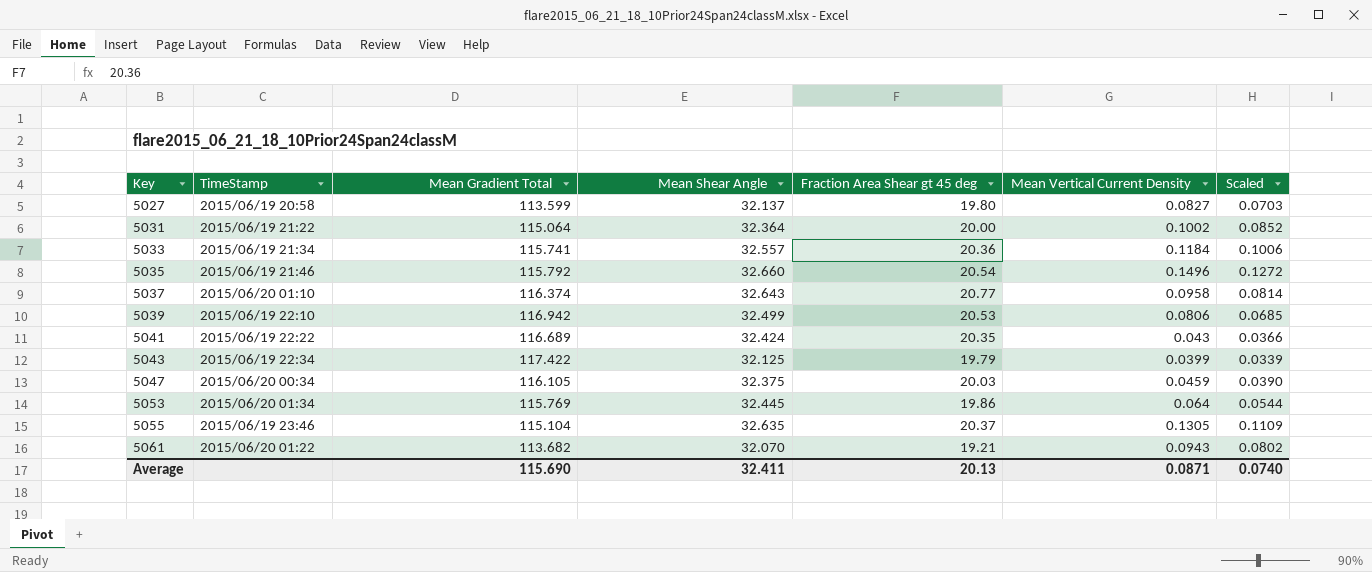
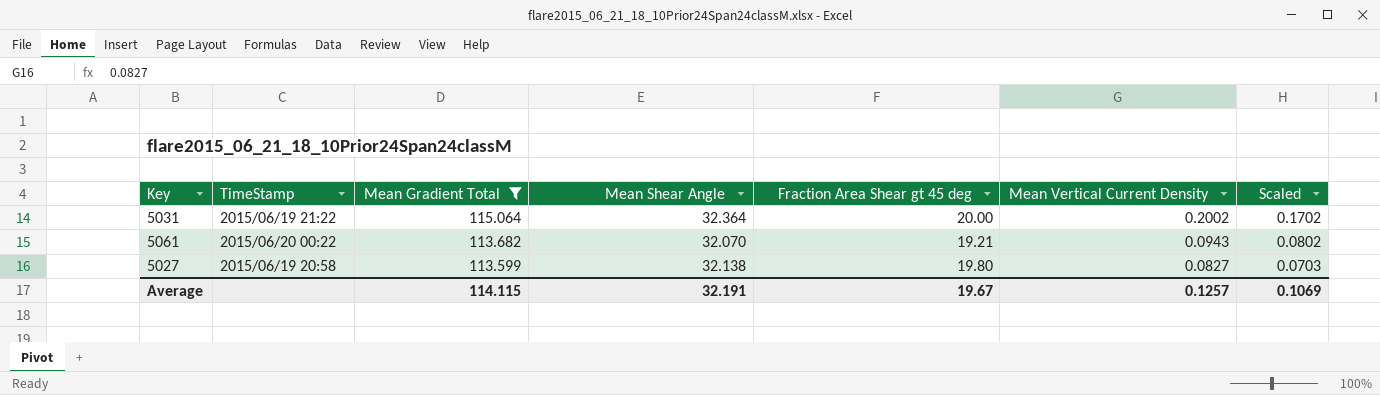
filter: none -> Mean Gradient Total <= 115.064
row order: Key ascending -> Mean Gradient Total descending
5031 | Mean Vertical Current Density: 0.1002 -> 0.2002
5031 | Scaled: 0.0852 -> 0.1702
5061 | TimeStamp: 2015/06/20 01:22 -> 2015/06/20 00:22
5027 | Mean Shear Angle: 32.137 -> 32.138
Average | Mean Gradient Total: 115.690 -> 114.115
Average | Mean Shear Angle: 32.411 -> 32.191
Average | Fraction Area Shear gt 45 deg: 20.13 -> 19.67
Average | Mean Vertical Current Density: 0.0871 -> 0.1257
Average | Scaled: 0.0740 -> 0.1069

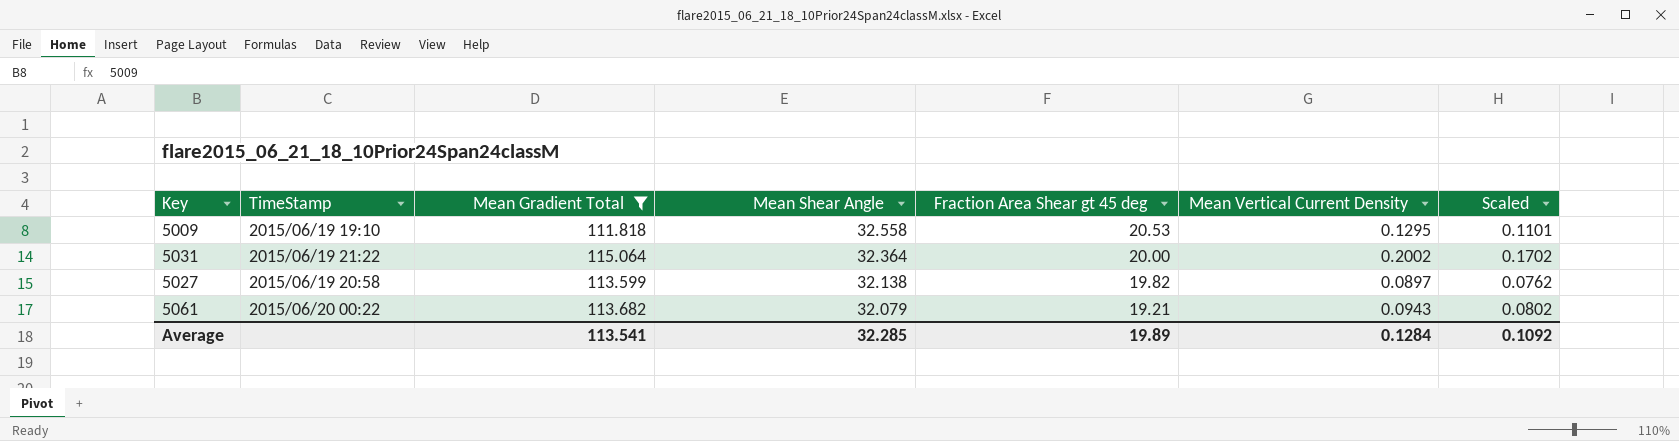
row order: Mean Gradient Total descending -> Mean Shear Angle descending
row 5009: none -> 2015/06/19 19:10 | 111.818 | 32.558 | 20.53 | 0.1295 | 0.1101
5027 | Fraction Area Shear gt 45 deg: 19.80 -> 19.82
5027 | Mean Vertical Current Density: 0.0827 -> 0.0897
5027 | Scaled: 0.0703 -> 0.0762
5061 | Mean Shear Angle: 32.070 -> 32.079
Average | Mean Gradient Total: 114.115 -> 113.541
Average | Mean Shear Angle: 32.191 -> 32.285
Average | Fraction Area Shear gt 45 deg: 19.67 -> 19.89
Average | Mean Vertical Current Density: 0.1257 -> 0.1284
Average | Scaled: 0.1069 -> 0.1092

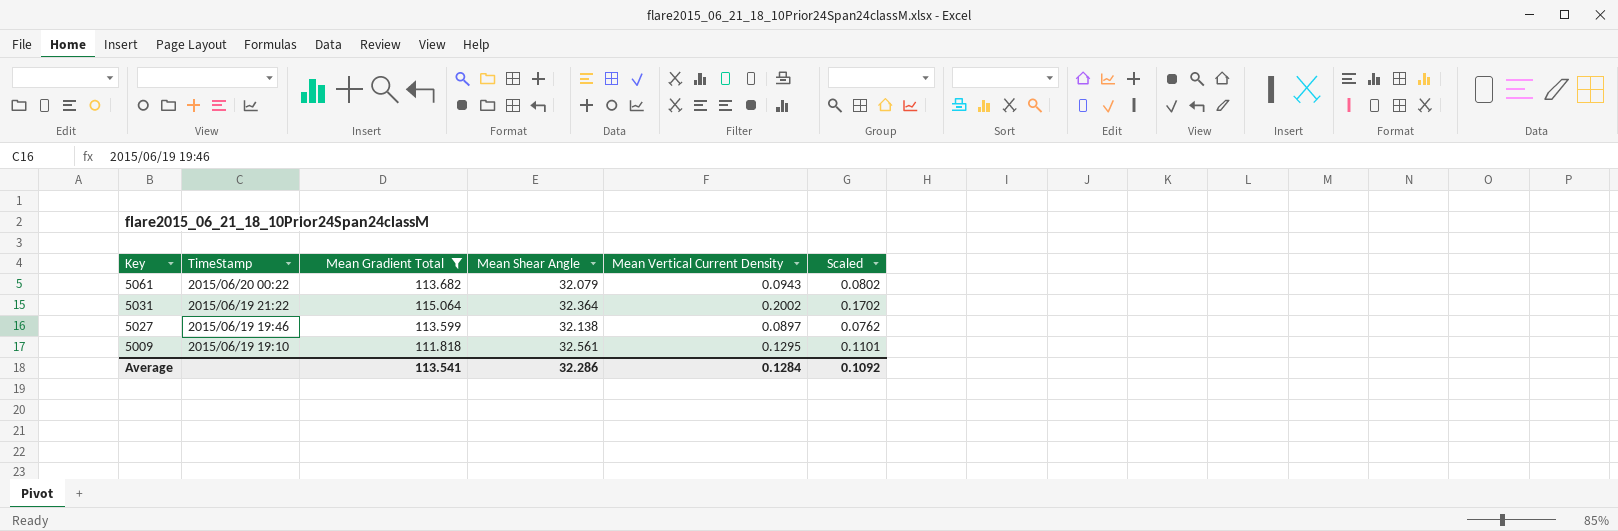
row order: Mean Shear Angle descending -> Key descending
column Fraction Area Shear gt 45 deg | position: 5 -> none
5027 | TimeStamp: 2015/06/19 20:58 -> 2015/06/19 19:46
5009 | Mean Shear Angle: 32.558 -> 32.561
Average | Mean Shear Angle: 32.285 -> 32.286

